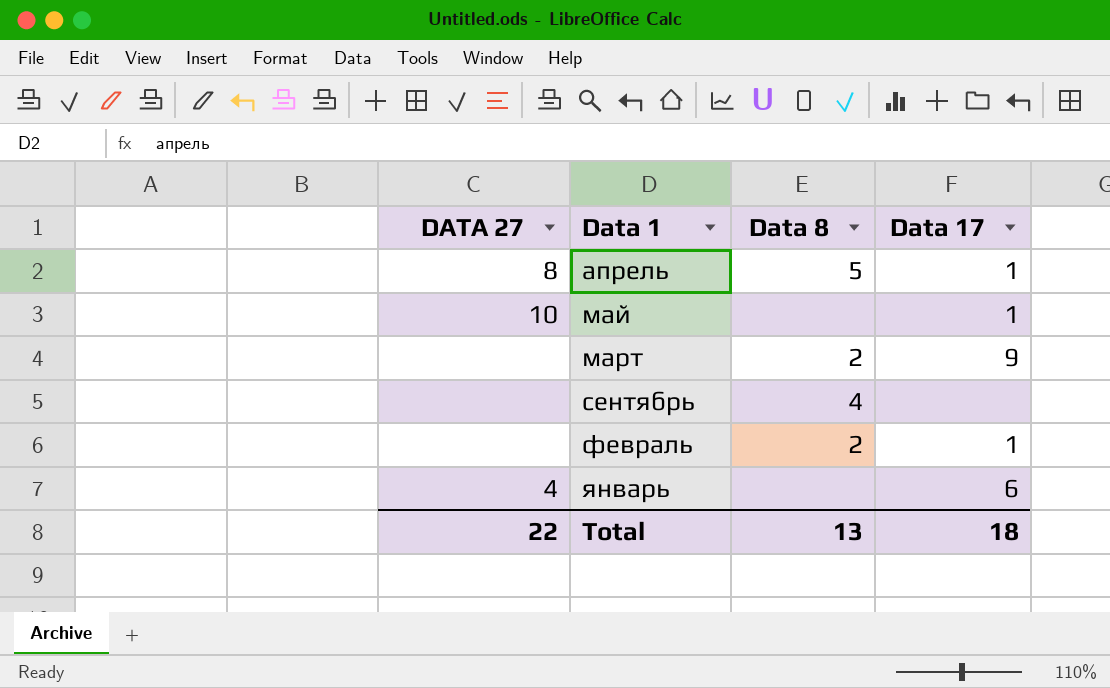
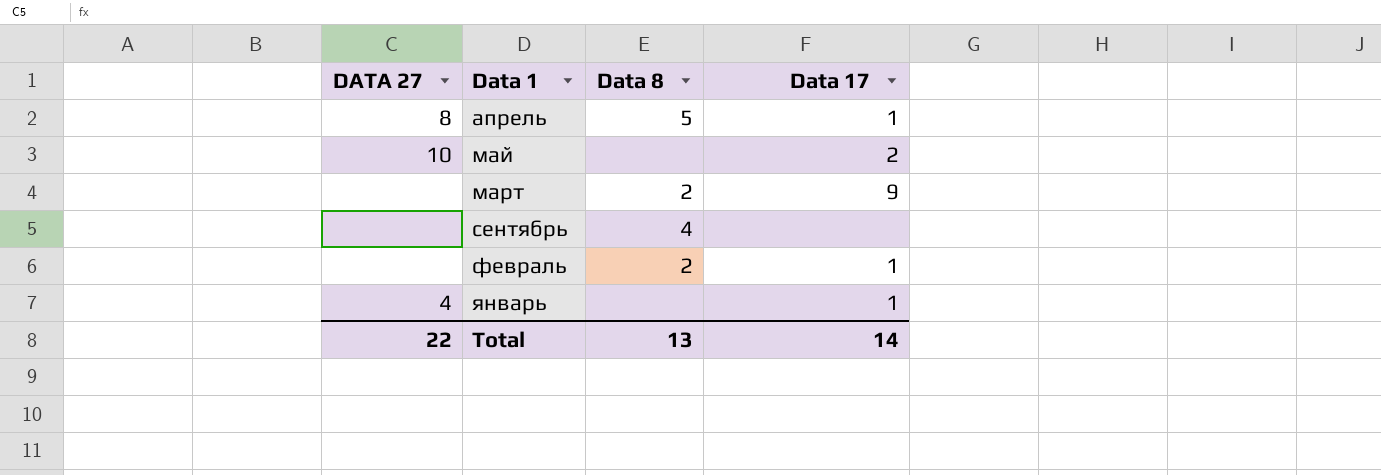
май | Data 17: 1 -> 2
январь | Data 17: 6 -> 1
Total | Data 17: 18 -> 14

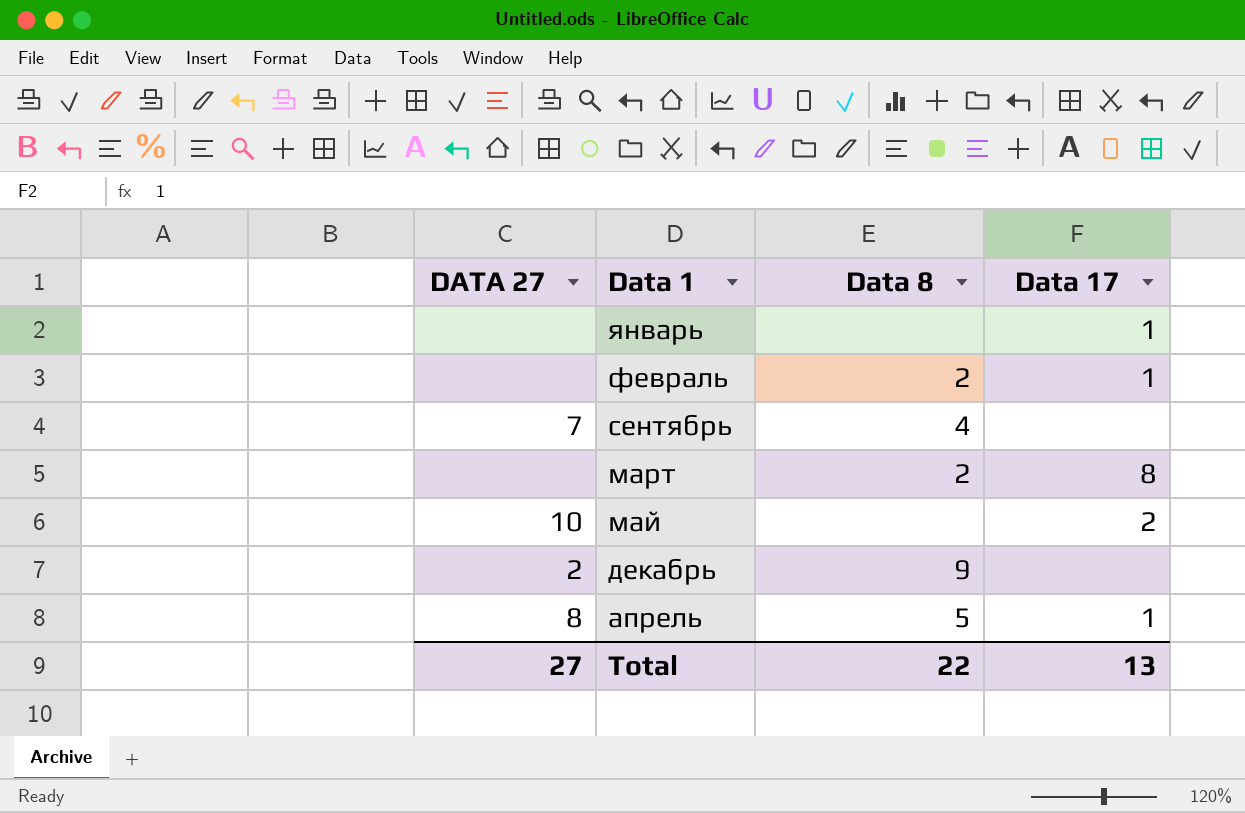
row order: Data 1 ascending -> Data 1 descending
январь | DATA 27: 4 -> none
сентябрь | DATA 27: none -> 7
март | Data 17: 9 -> 8
row декабрь: none -> 2 | 9 | none
Total | DATA 27: 22 -> 27
Total | Data 8: 13 -> 22
Total | Data 17: 14 -> 13

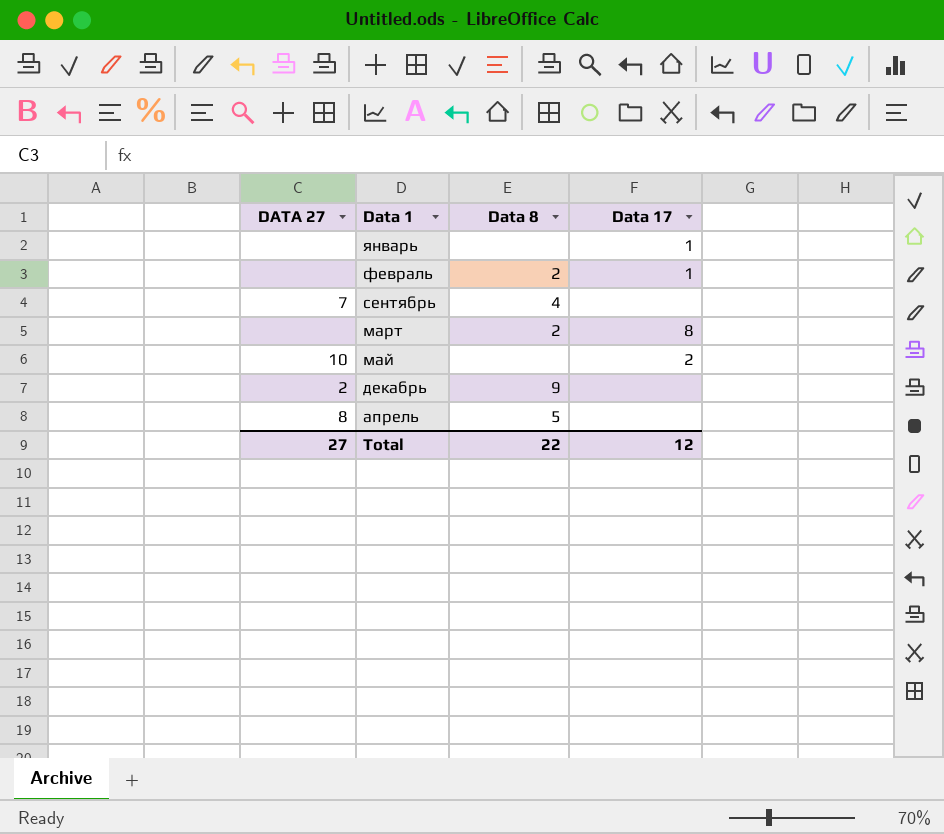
апрель | Data 17: 1 -> none
Total | Data 17: 13 -> 12

